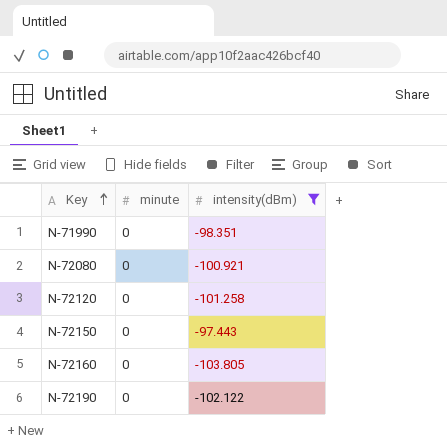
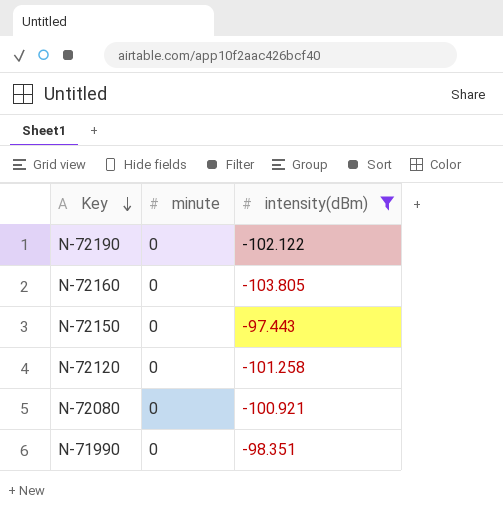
row order: Key ascending -> Key descending

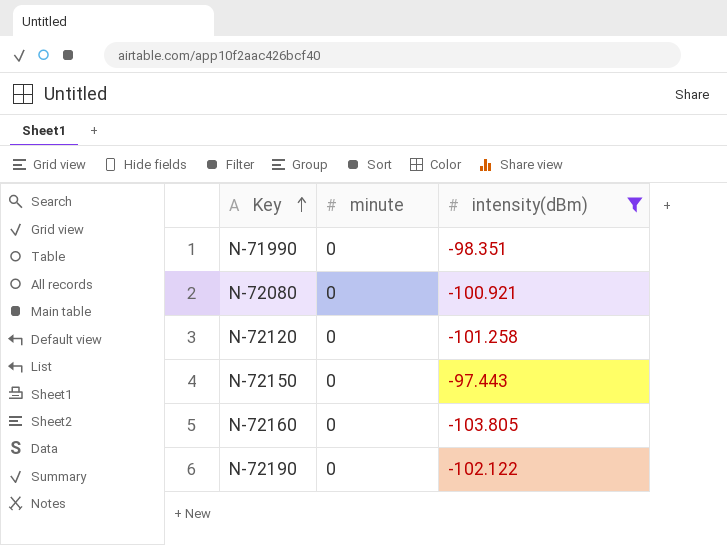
row order: Key descending -> Key ascending

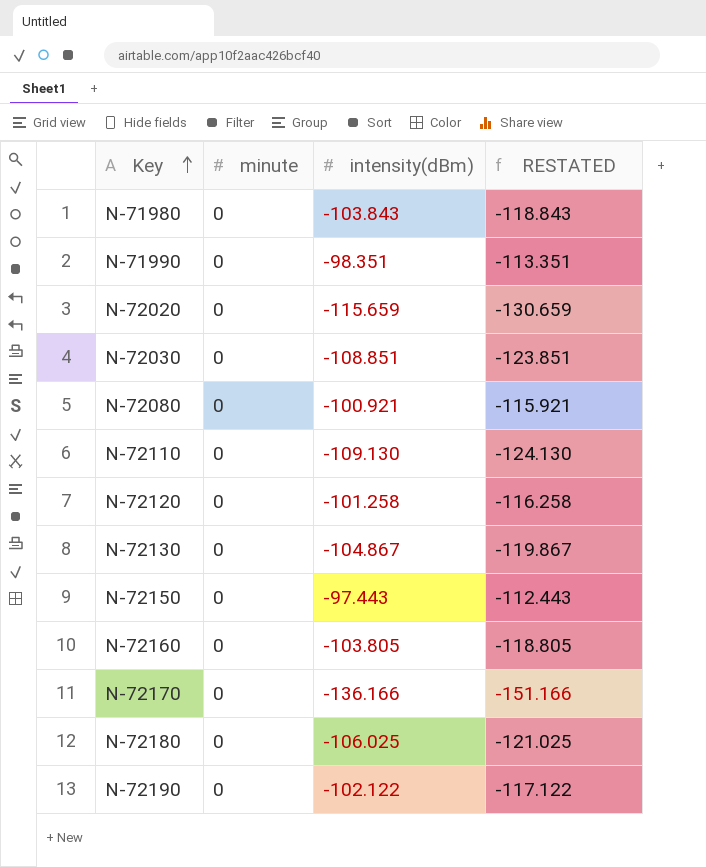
filter: intensity(dBm) >= -103.805 -> none
column RESTATED | formula: none -> [intensity(dBm)] - 15

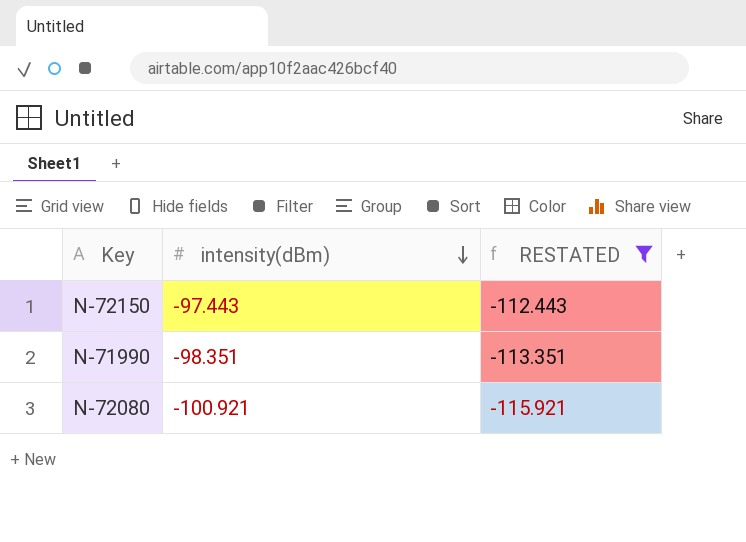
filter: none -> RESTATED >= -115.921
row order: Key ascending -> intensity(dBm) descending
column minute | position: 2 -> none

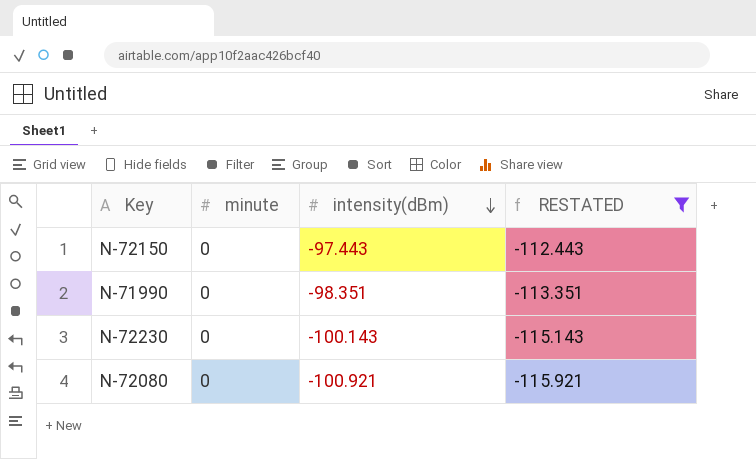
column minute | position: none -> 2
row N-72230: none -> 0 | -100.143 | -115.143

